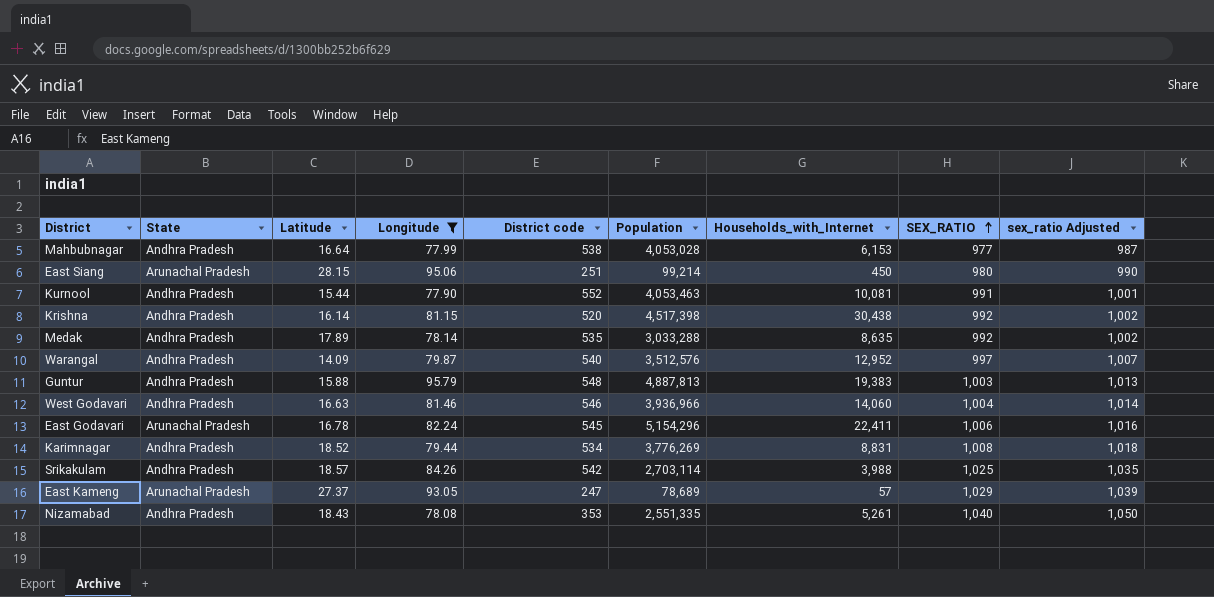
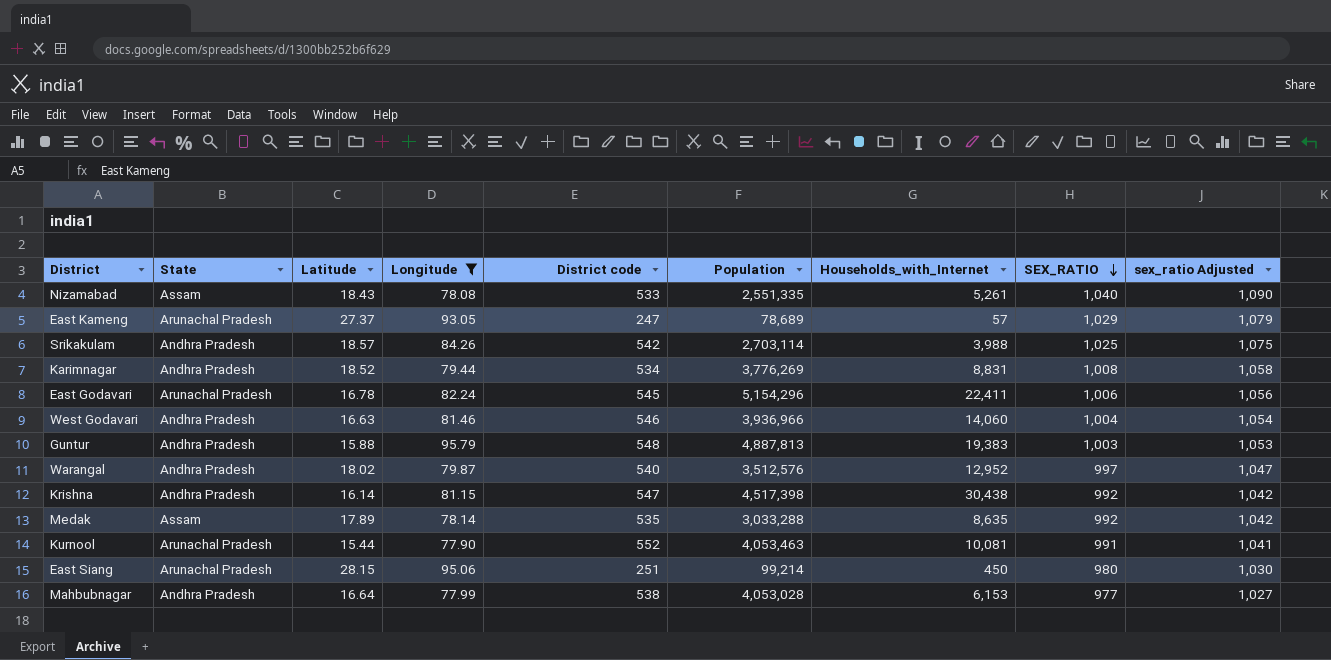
row order: SEX_RATIO ascending -> SEX_RATIO descending
column sex_ratio Adjusted | formula: [SEX_RATIO] + 10 -> [SEX_RATIO] + 50
Nizamabad | State: Andhra Pradesh -> Assam
Nizamabad | District code: 353 -> 533
Warangal | Latitude: 14.09 -> 18.02
Krishna | District code: 520 -> 547
Medak | State: Andhra Pradesh -> Assam
Kurnool | State: Andhra Pradesh -> Arunachal Pradesh

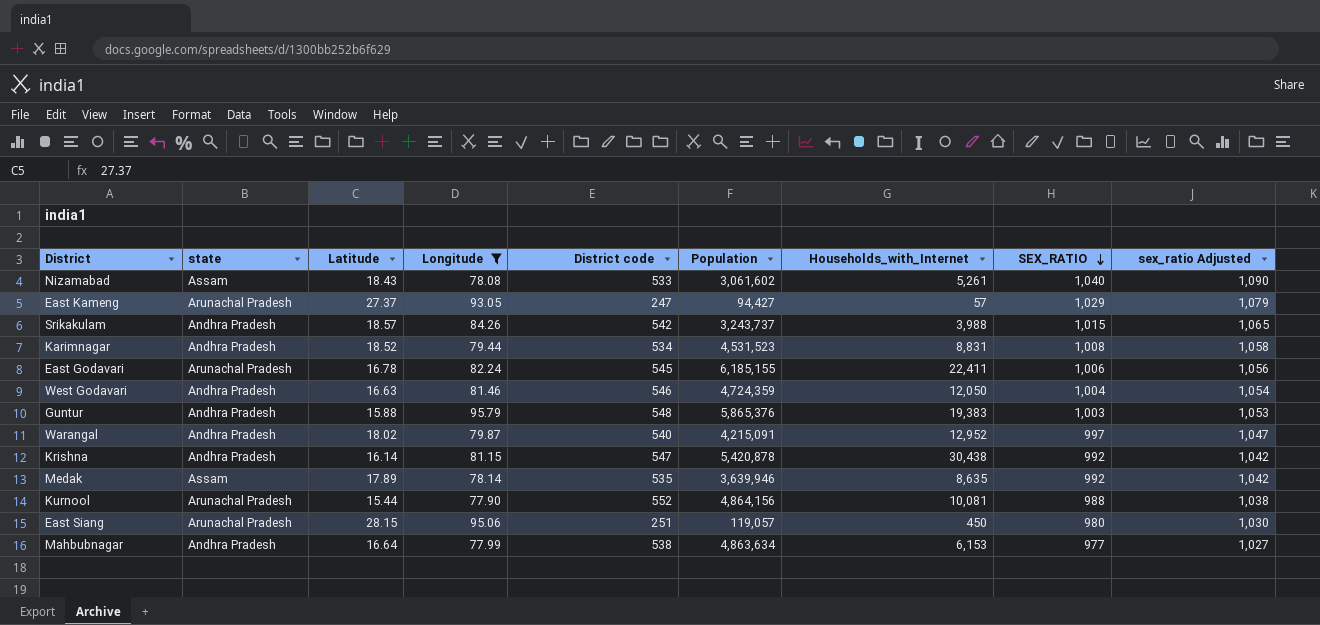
column name: State -> state
Nizamabad | Population: 2,551,335 -> 3,061,602
East Kameng | Population: 78,689 -> 94,427
Srikakulam | Population: 2,703,114 -> 3,243,737
Srikakulam | SEX_RATIO: 1,025 -> 1,015
Srikakulam | sex_ratio Adjusted: 1,075 -> 1,065
Karimnagar | Population: 3,776,269 -> 4,531,523
East Godavari | Population: 5,154,296 -> 6,185,155
West Godavari | Population: 3,936,966 -> 4,724,359
West Godavari | Households_with_Internet: 14,060 -> 12,050
Guntur | Population: 4,887,813 -> 5,865,376
Warangal | Population: 3,512,576 -> 4,215,091
Krishna | Population: 4,517,398 -> 5,420,878
Medak | Population: 3,033,288 -> 3,639,946
Kurnool | Population: 4,053,463 -> 4,864,156
Kurnool | SEX_RATIO: 991 -> 988
Kurnool | sex_ratio Adjusted: 1,041 -> 1,038
East Siang | Population: 99,214 -> 119,057
Mahbubnagar | Population: 4,053,028 -> 4,863,634

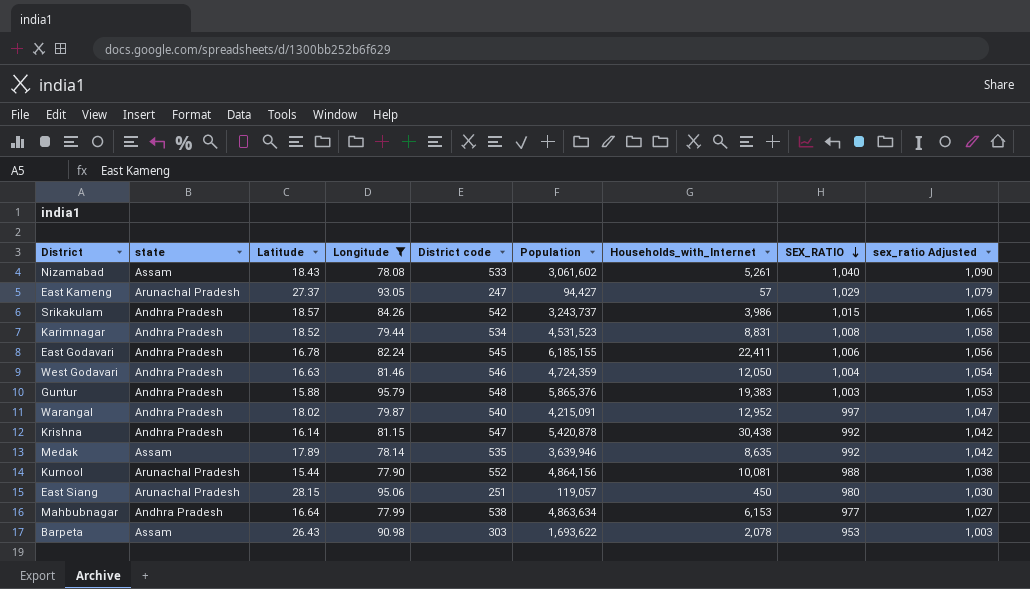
Srikakulam | Households_with_Internet: 3,988 -> 3,986
East Godavari | state: Arunachal Pradesh -> Andhra Pradesh
row Barpeta: none -> Assam | 26.43 | 90.98 | 303 | 1,693,622 | 2,078 | 953 | 1,003

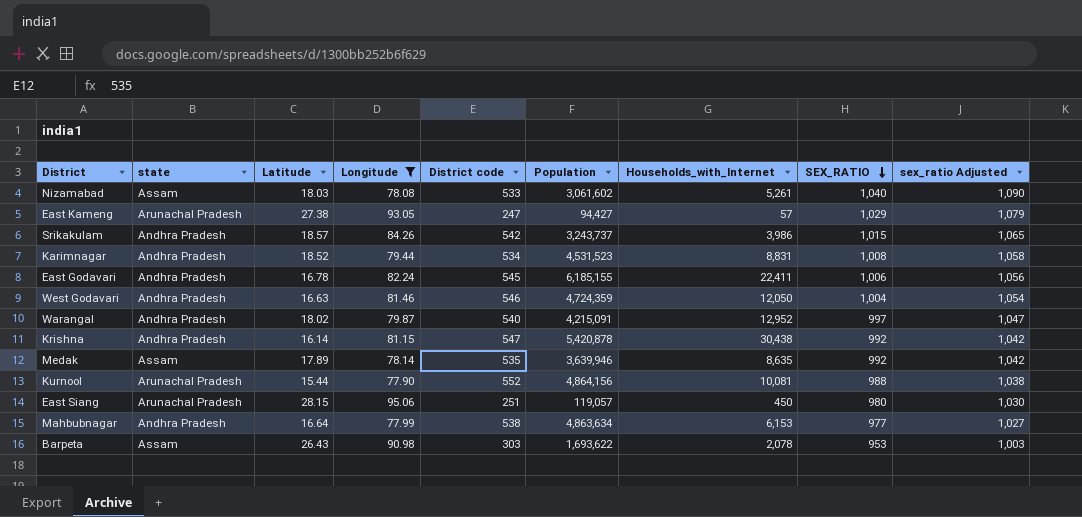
row Guntur: Andhra Pradesh | 15.88 | 95.79 | 548 | 5,865,376 | 19,383 | 1,003 | 1,053 -> none
Nizamabad | Latitude: 18.43 -> 18.03
East Kameng | Latitude: 27.37 -> 27.38

